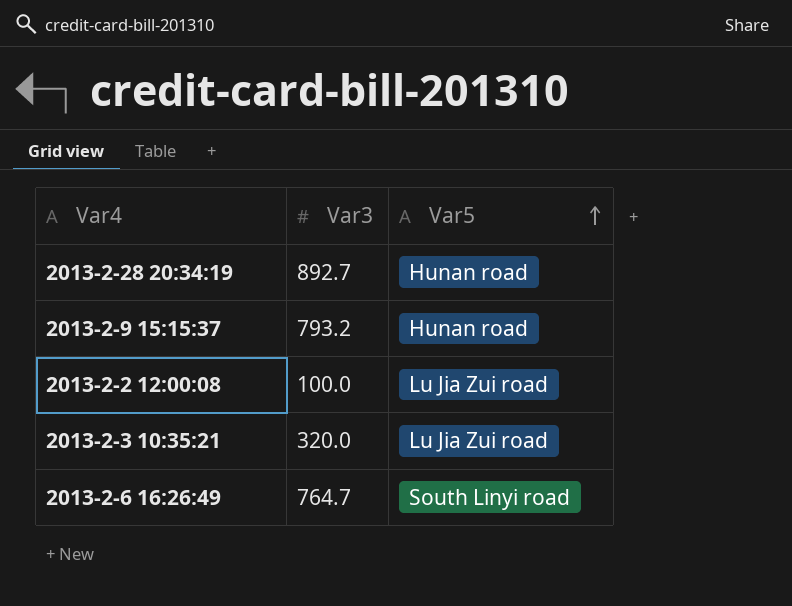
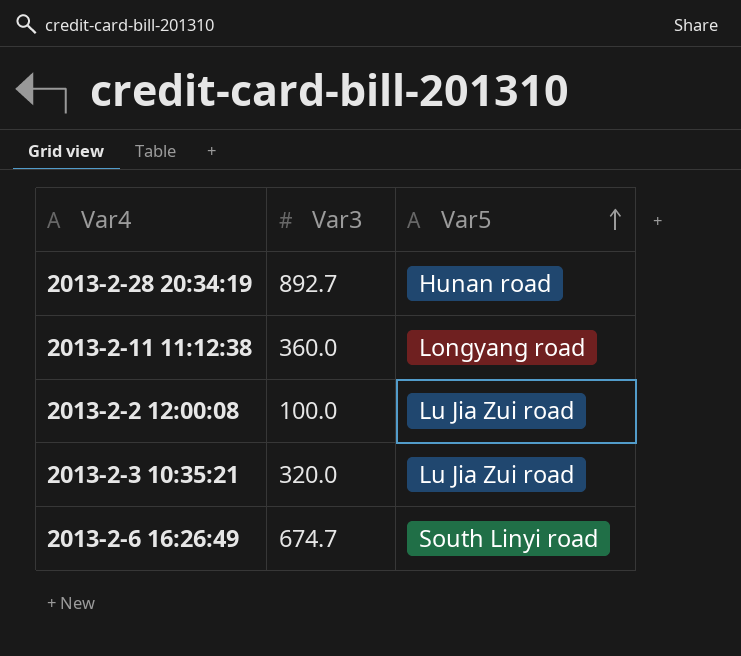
row 2013-2-9 15:15:37: 793.2 | Hunan road -> none
row 2013-2-11 11:12:38: none -> 360.0 | Longyang road
2013-2-6 16:26:49 | Var3: 764.7 -> 674.7

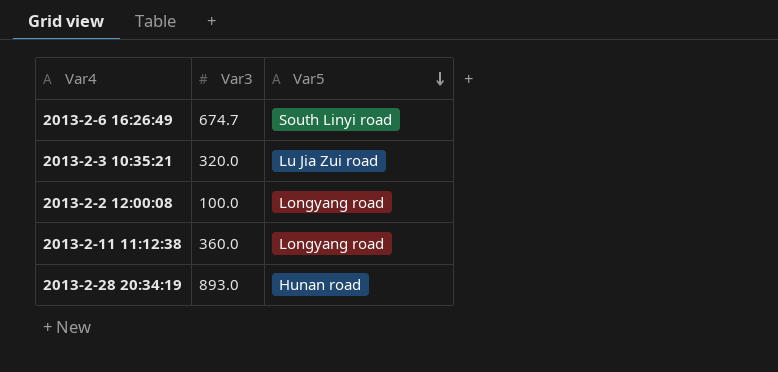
row order: Var5 ascending -> Var5 descending
2013-2-2 12:00:08 | Var5: Lu Jia Zui road -> Longyang road
2013-2-28 20:34:19 | Var3: 892.7 -> 893.0

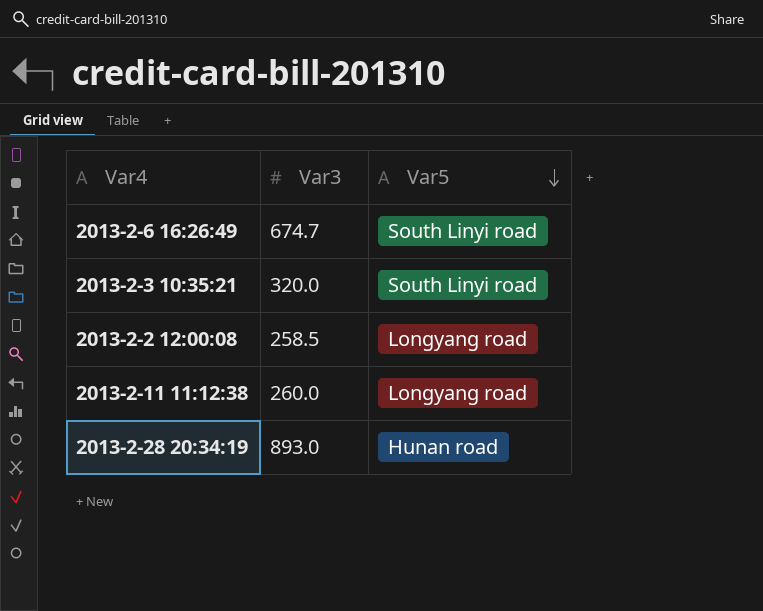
2013-2-3 10:35:21 | Var5: Lu Jia Zui road -> South Linyi road
2013-2-2 12:00:08 | Var3: 100.0 -> 258.5
2013-2-11 11:12:38 | Var3: 360.0 -> 260.0

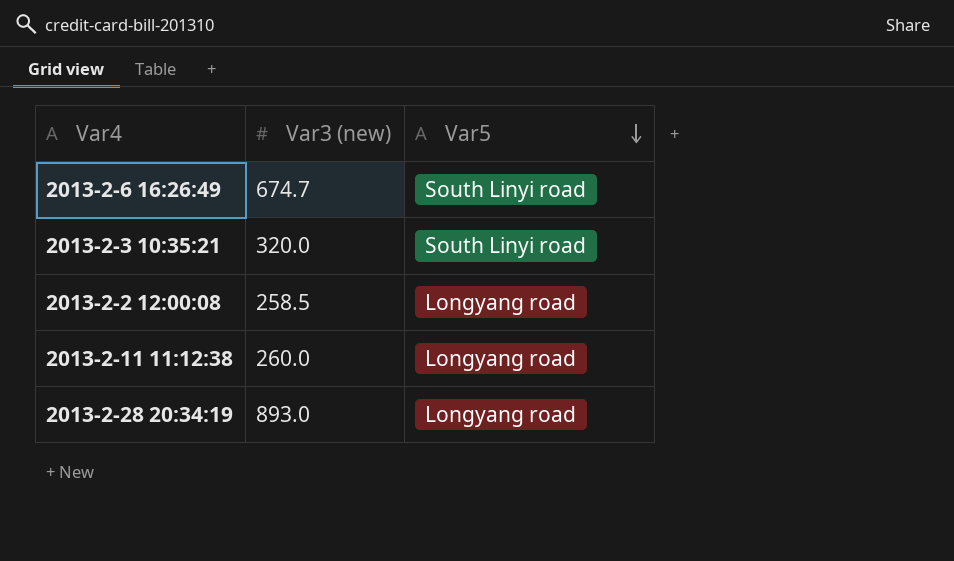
column name: Var3 -> Var3 (new)
2013-2-28 20:34:19 | Var5: Hunan road -> Longyang road

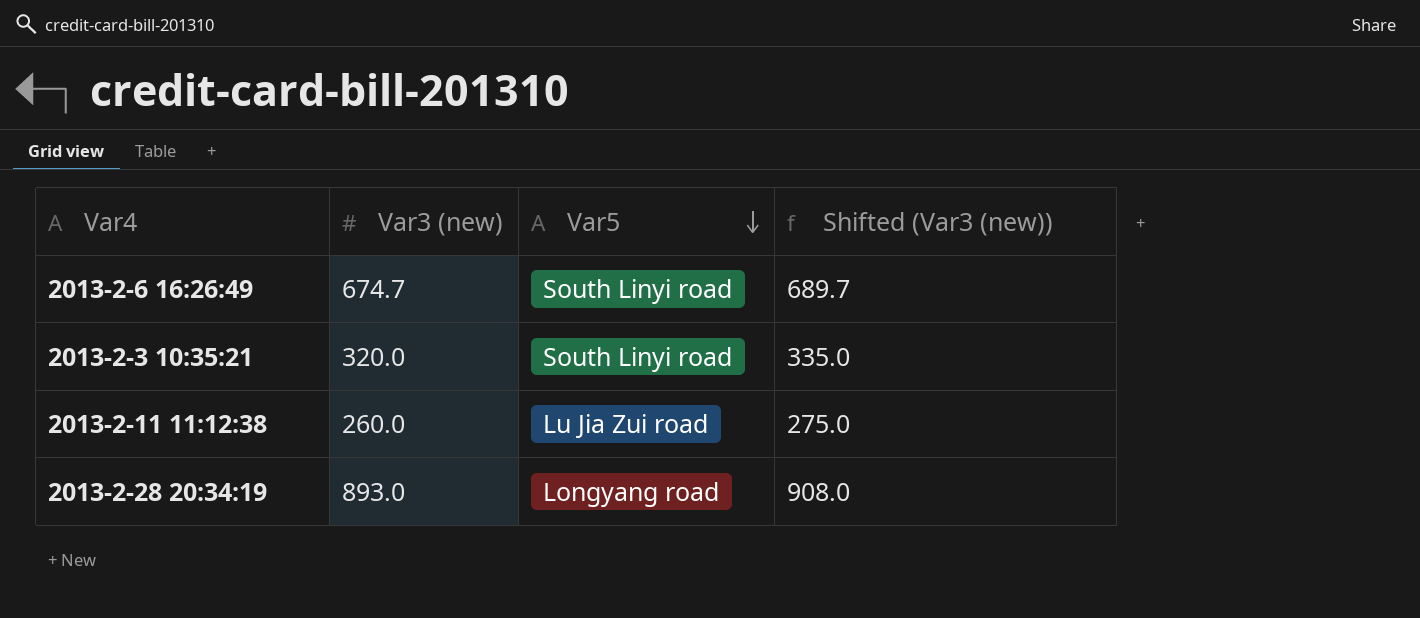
column Shifted (Var3 (new)) | formula: none -> [Var3 (new)] + 15
row 2013-2-2 12:00:08: 258.5 | Longyang road -> none
2013-2-11 11:12:38 | Var5: Longyang road -> Lu Jia Zui road

